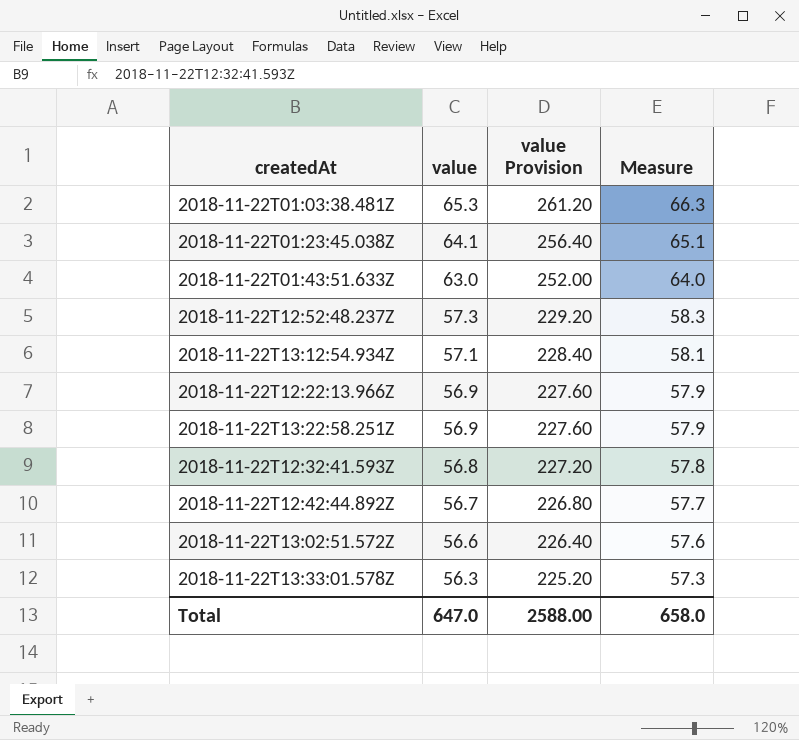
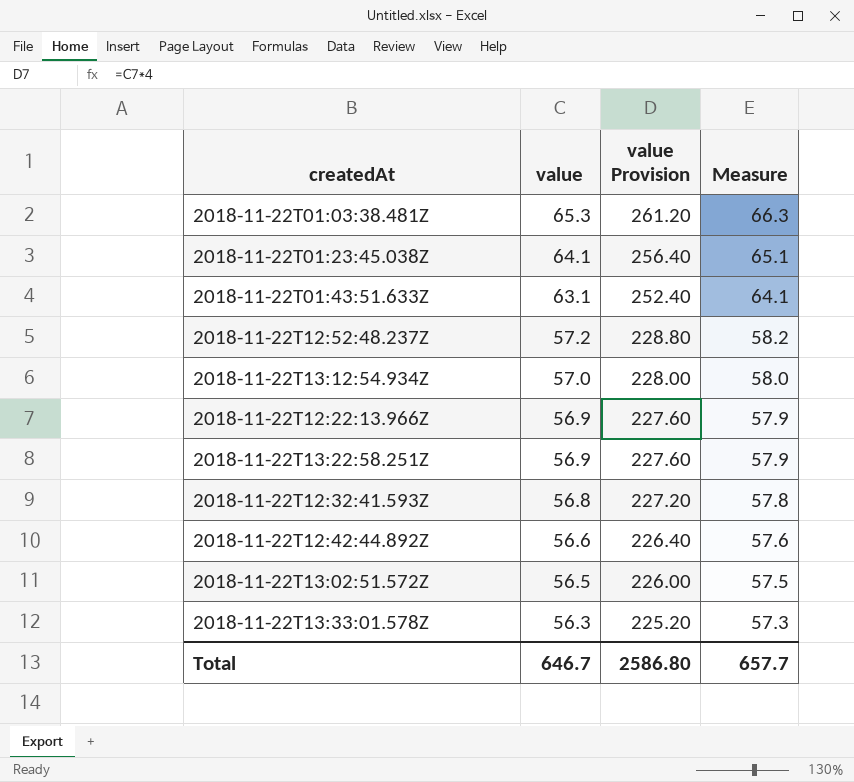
2018-11-22T01:43:51.633Z | value: 63.0 -> 63.1
2018-11-22T01:43:51.633Z | value Provision: 252.00 -> 252.40
2018-11-22T01:43:51.633Z | Measure: 64.0 -> 64.1
2018-11-22T12:52:48.237Z | value: 57.3 -> 57.2
2018-11-22T12:52:48.237Z | value Provision: 229.20 -> 228.80
2018-11-22T12:52:48.237Z | Measure: 58.3 -> 58.2
2018-11-22T13:12:54.934Z | value: 57.1 -> 57.0
2018-11-22T13:12:54.934Z | value Provision: 228.40 -> 228.00
2018-11-22T13:12:54.934Z | Measure: 58.1 -> 58.0
2018-11-22T12:42:44.892Z | value: 56.7 -> 56.6
2018-11-22T12:42:44.892Z | value Provision: 226.80 -> 226.40
2018-11-22T12:42:44.892Z | Measure: 57.7 -> 57.6
2018-11-22T13:02:51.572Z | value: 56.6 -> 56.5
2018-11-22T13:02:51.572Z | value Provision: 226.40 -> 226.00
2018-11-22T13:02:51.572Z | Measure: 57.6 -> 57.5
Total | value: 647.0 -> 646.7
Total | value Provision: 2588.00 -> 2586.80
Total | Measure: 658.0 -> 657.7

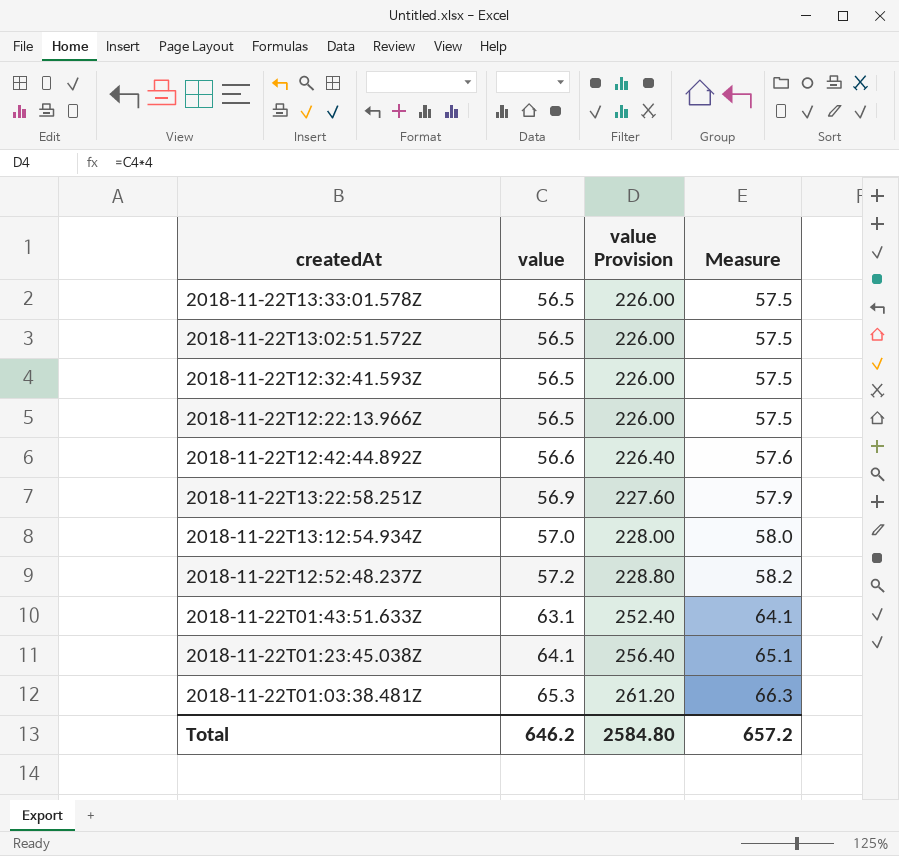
row order: value descending -> value ascending
2018-11-22T13:33:01.578Z | value: 56.3 -> 56.5
2018-11-22T13:33:01.578Z | value Provision: 225.20 -> 226.00
2018-11-22T13:33:01.578Z | Measure: 57.3 -> 57.5
2018-11-22T12:32:41.593Z | value: 56.8 -> 56.5
2018-11-22T12:32:41.593Z | value Provision: 227.20 -> 226.00
2018-11-22T12:32:41.593Z | Measure: 57.8 -> 57.5
2018-11-22T12:22:13.966Z | value: 56.9 -> 56.5
2018-11-22T12:22:13.966Z | value Provision: 227.60 -> 226.00
2018-11-22T12:22:13.966Z | Measure: 57.9 -> 57.5
Total | value: 646.7 -> 646.2
Total | value Provision: 2586.80 -> 2584.80
Total | Measure: 657.7 -> 657.2

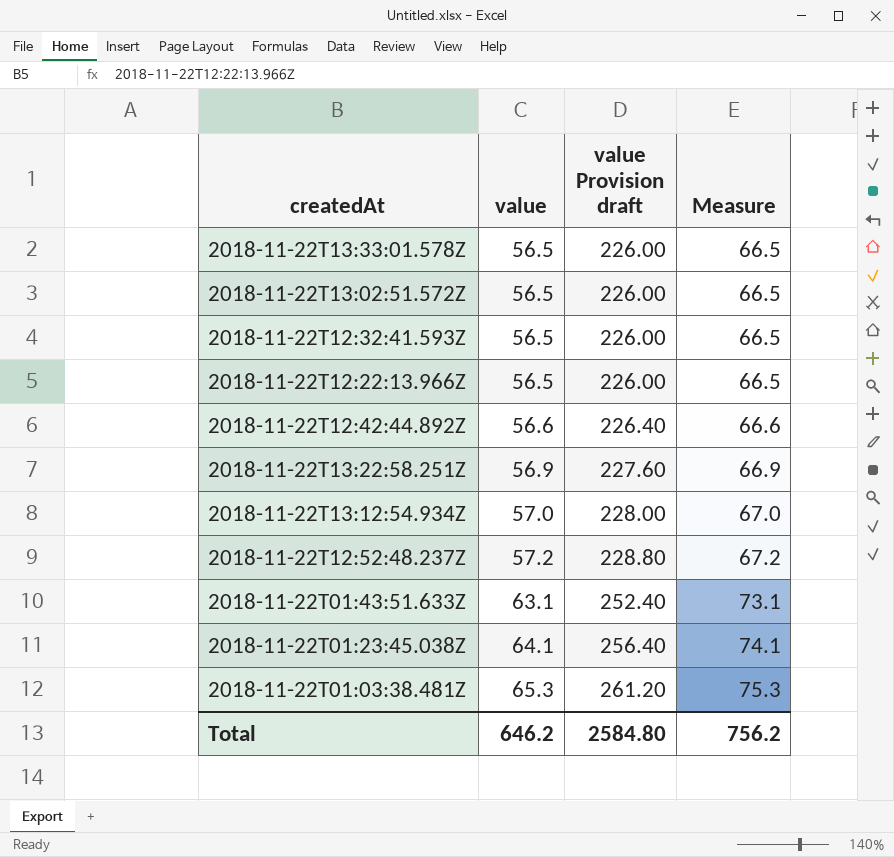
column name: value Provision -> value Provision draft
column Measure | formula: [value] + 1 -> [value] + 10
Total | Measure: 657.2 -> 756.2

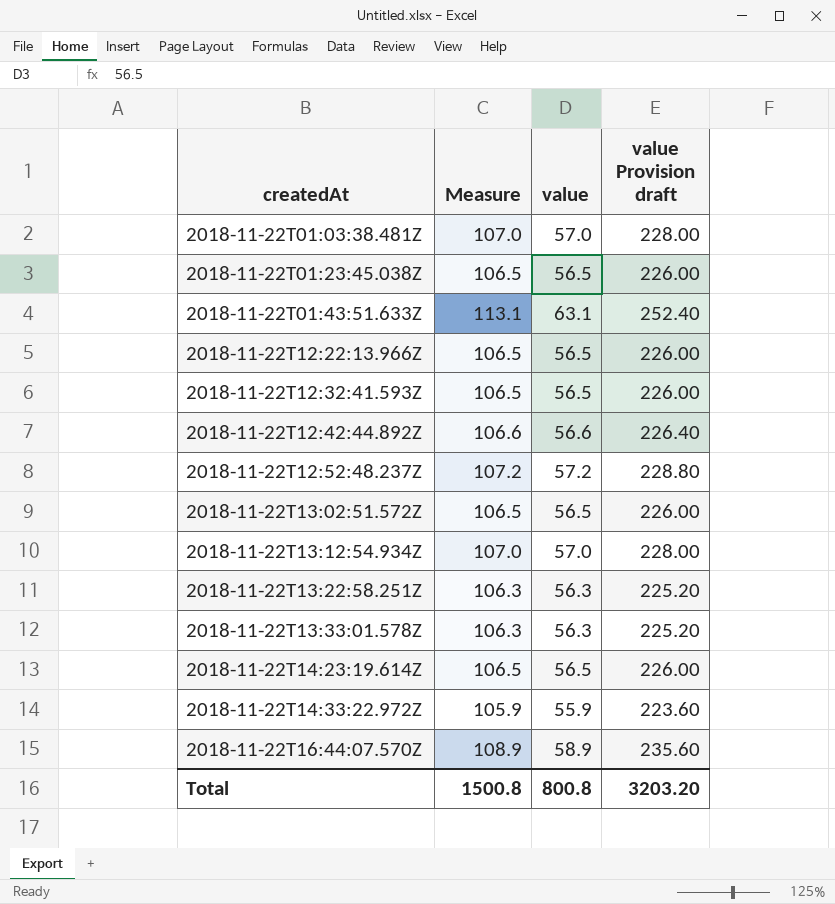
row order: value ascending -> createdAt ascending
column Measure | formula: [value] + 10 -> [value] + 50
column Measure | position: 4 -> 2
2018-11-22T01:03:38.481Z | value: 65.3 -> 57.0
2018-11-22T01:03:38.481Z | value Provision draft: 261.20 -> 228.00
2018-11-22T01:23:45.038Z | value: 64.1 -> 56.5
2018-11-22T01:23:45.038Z | value Provision draft: 256.40 -> 226.00
2018-11-22T13:22:58.251Z | value: 56.9 -> 56.3
2018-11-22T13:22:58.251Z | value Provision draft: 227.60 -> 225.20
2018-11-22T13:33:01.578Z | value: 56.5 -> 56.3
2018-11-22T13:33:01.578Z | value Provision draft: 226.00 -> 225.20
row 2018-11-22T14:23:19.614Z: none -> 106.5 | 56.5 | 226.00
row 2018-11-22T14:33:22.972Z: none -> 105.9 | 55.9 | 223.60
row 2018-11-22T16:44:07.570Z: none -> 108.9 | 58.9 | 235.60
Total | Measure: 756.2 -> 1500.8
Total | value: 646.2 -> 800.8
Total | value Provision draft: 2584.80 -> 3203.20

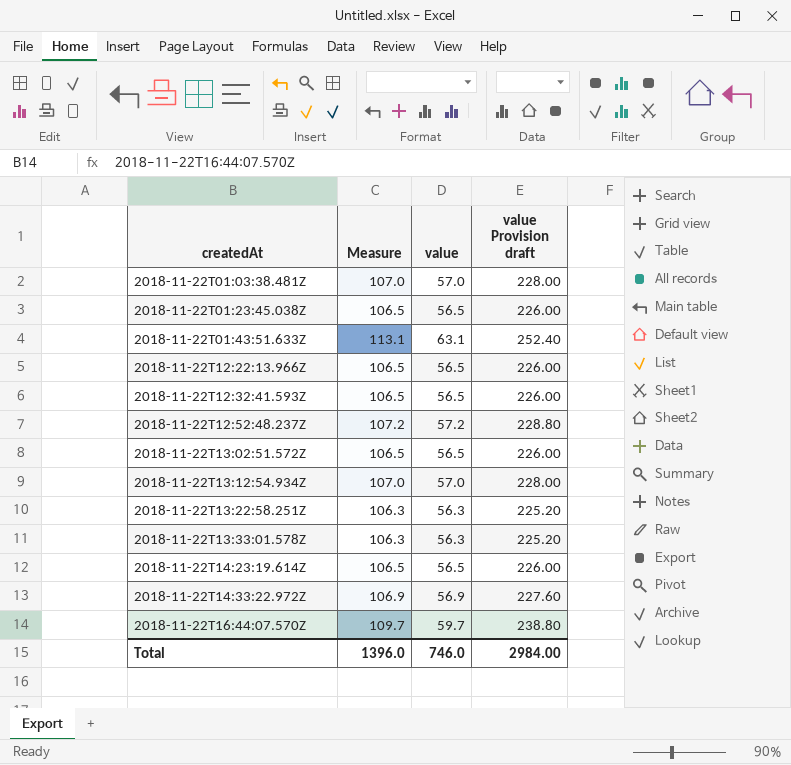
row 2018-11-22T12:42:44.892Z: 106.6 | 56.6 | 226.40 -> none
2018-11-22T14:33:22.972Z | Measure: 105.9 -> 106.9
2018-11-22T14:33:22.972Z | value: 55.9 -> 56.9
2018-11-22T14:33:22.972Z | value Provision draft: 223.60 -> 227.60
2018-11-22T16:44:07.570Z | Measure: 108.9 -> 109.7
2018-11-22T16:44:07.570Z | value: 58.9 -> 59.7
2018-11-22T16:44:07.570Z | value Provision draft: 235.60 -> 238.80
Total | Measure: 1500.8 -> 1396.0
Total | value: 800.8 -> 746.0
Total | value Provision draft: 3203.20 -> 2984.00

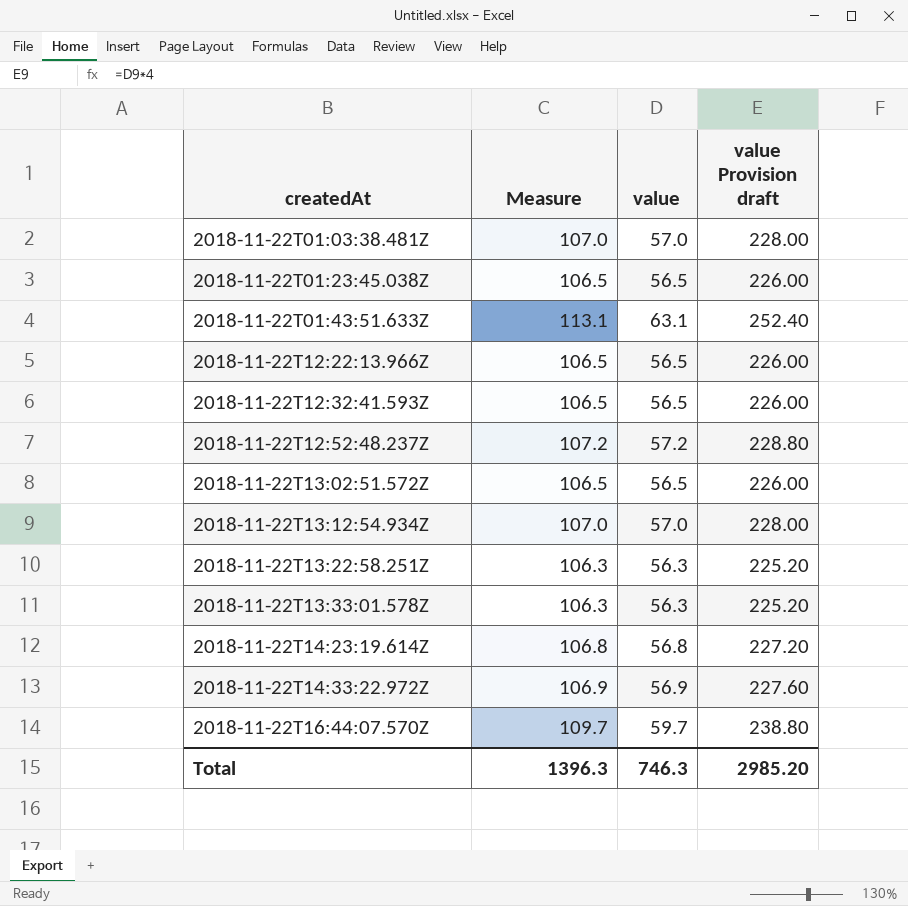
2018-11-22T14:23:19.614Z | Measure: 106.5 -> 106.8
2018-11-22T14:23:19.614Z | value: 56.5 -> 56.8
2018-11-22T14:23:19.614Z | value Provision draft: 226.00 -> 227.20
Total | Measure: 1396.0 -> 1396.3
Total | value: 746.0 -> 746.3
Total | value Provision draft: 2984.00 -> 2985.20

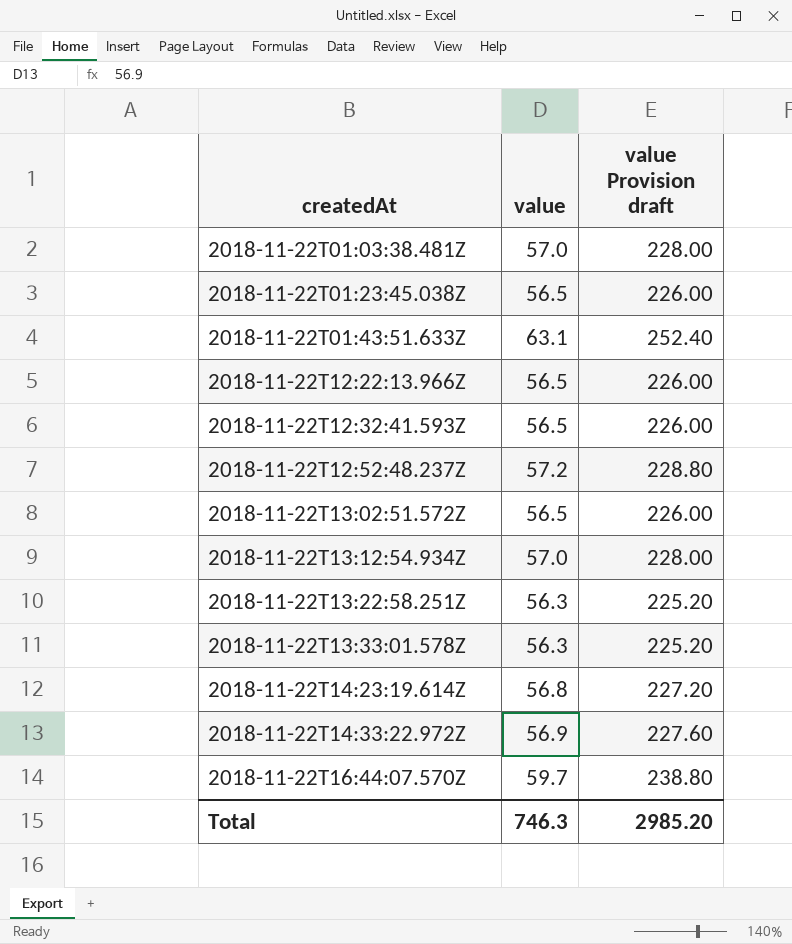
column Measure | formula: [value] + 50 -> none

